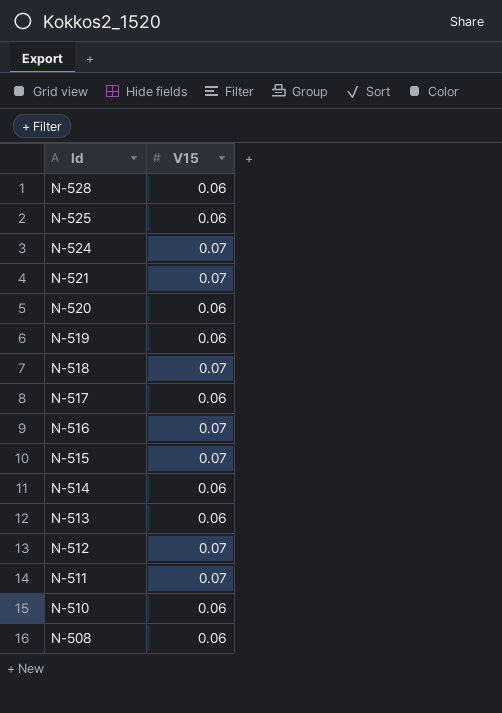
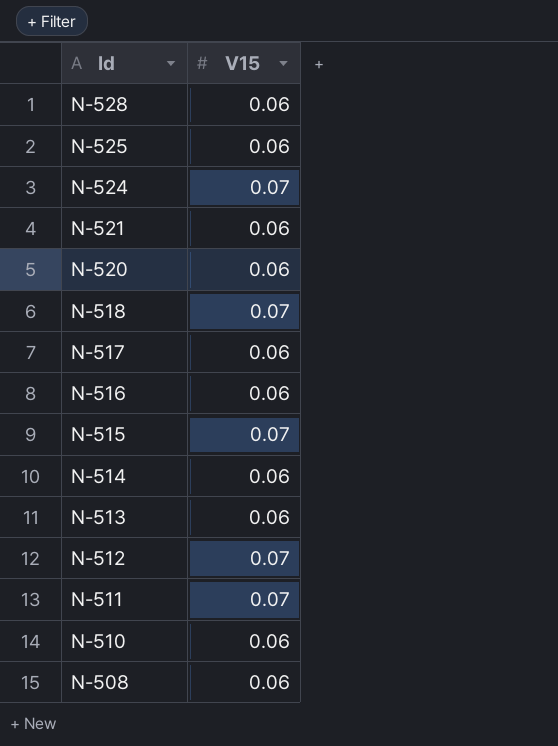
row N-519: 0.06 -> none
N-521 | V15: 0.07 -> 0.06
N-516 | V15: 0.07 -> 0.06

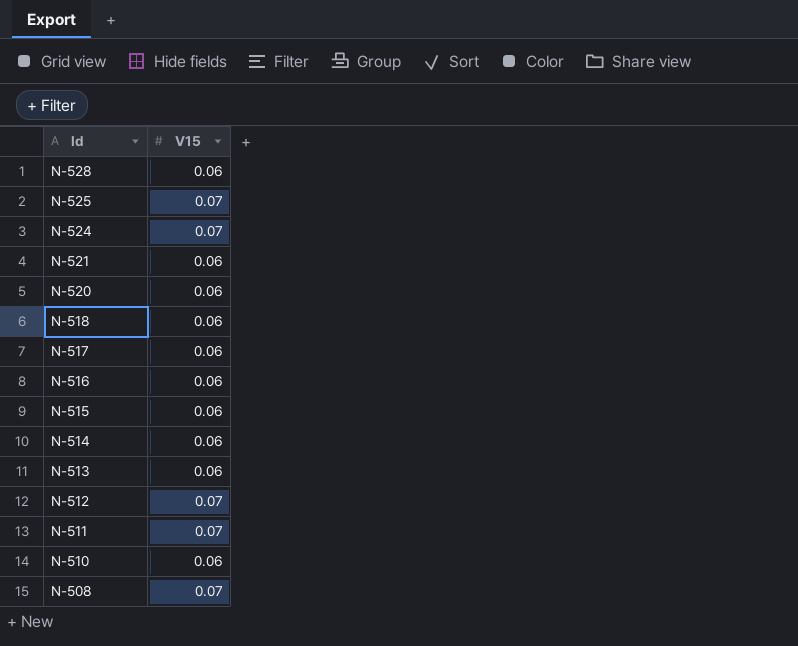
N-525 | V15: 0.06 -> 0.07
N-518 | V15: 0.07 -> 0.06
N-515 | V15: 0.07 -> 0.06
N-508 | V15: 0.06 -> 0.07

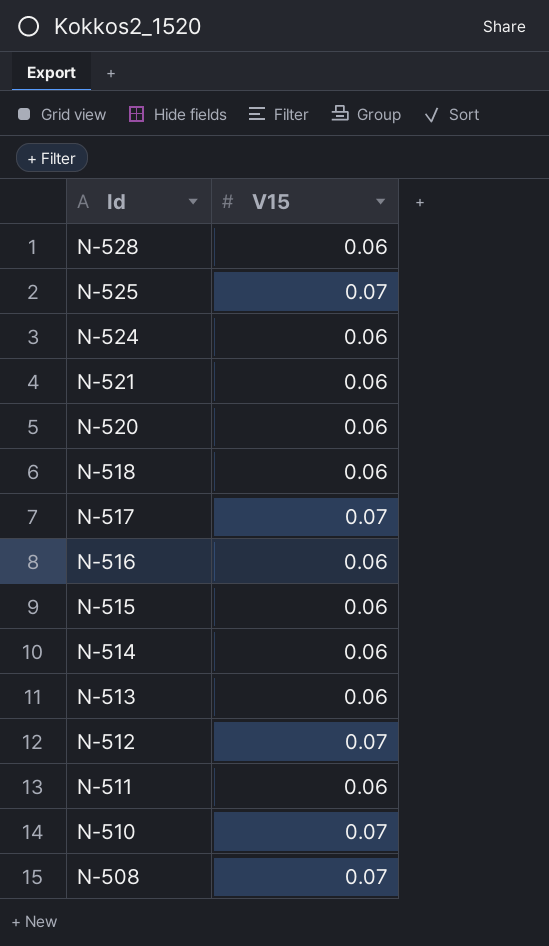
N-524 | V15: 0.07 -> 0.06
N-517 | V15: 0.06 -> 0.07
N-511 | V15: 0.07 -> 0.06
N-510 | V15: 0.06 -> 0.07

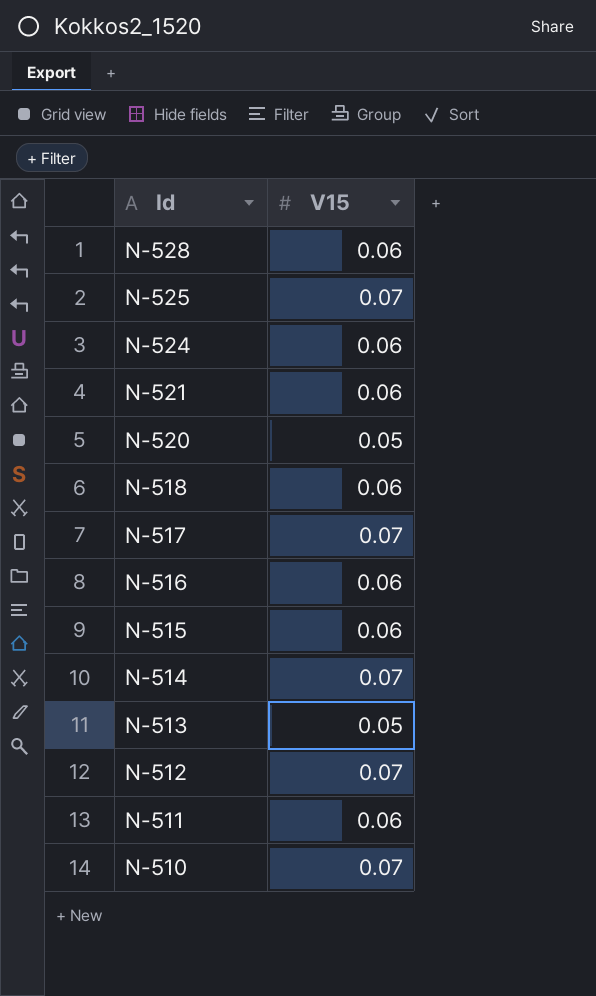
row N-508: 0.07 -> none
N-520 | V15: 0.06 -> 0.05
N-514 | V15: 0.06 -> 0.07
N-513 | V15: 0.06 -> 0.05

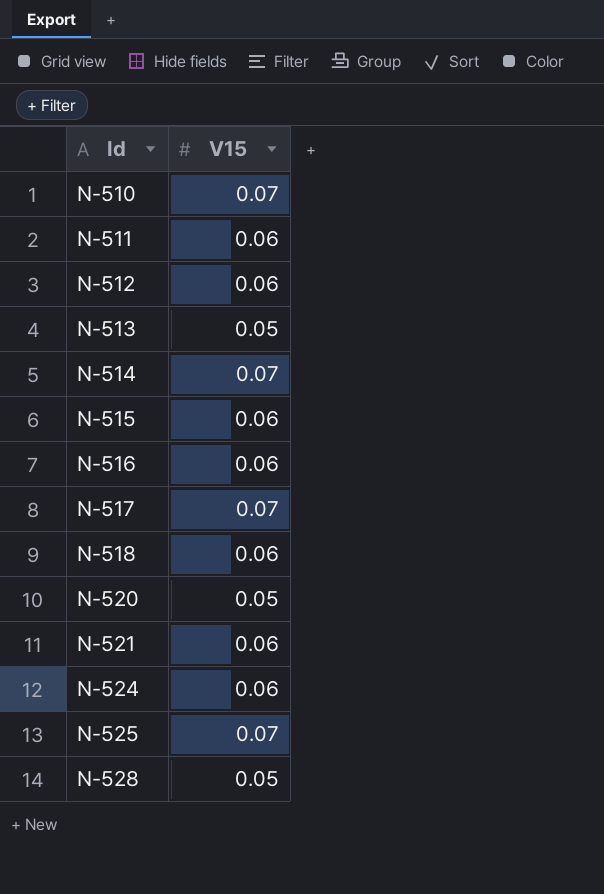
row order: Id descending -> Id ascending
N-512 | V15: 0.07 -> 0.06
N-528 | V15: 0.06 -> 0.05

